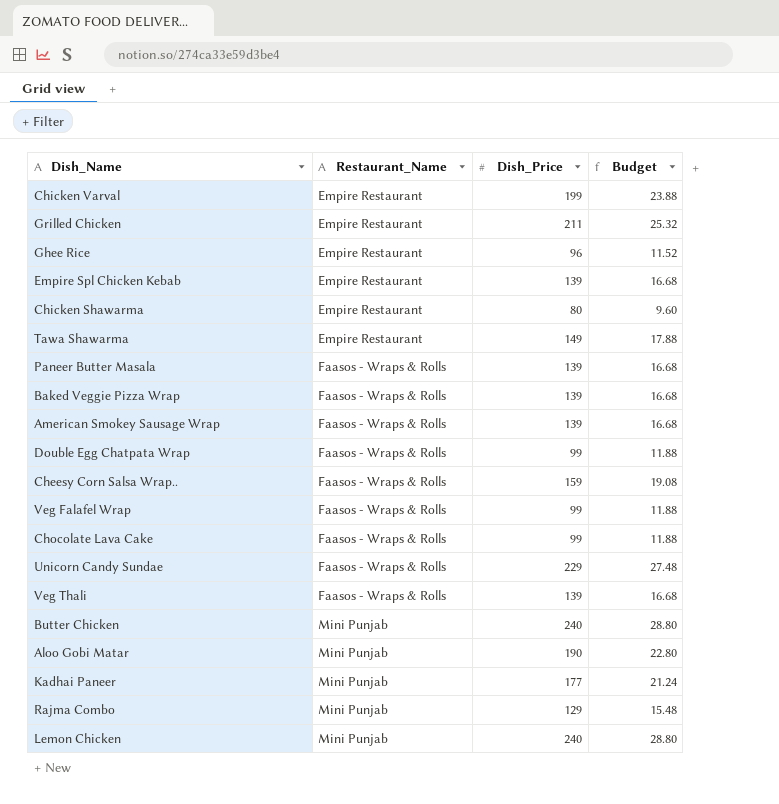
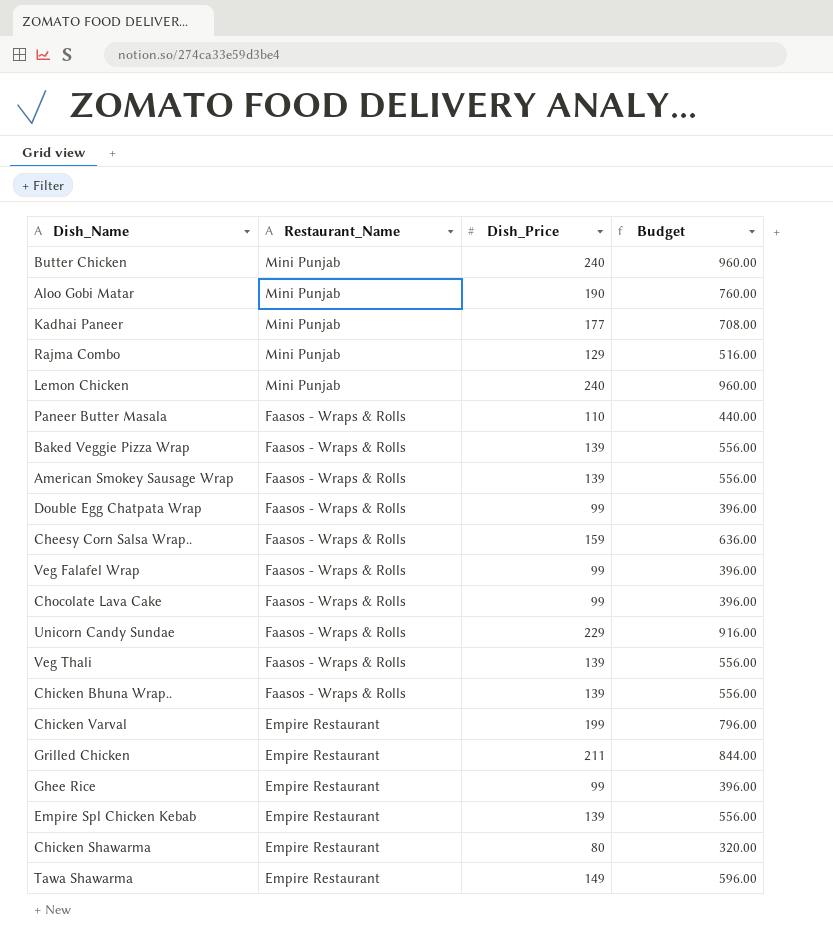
row order: Restaurant_Name ascending -> Restaurant_Name descending
column Budget | formula: [Dish_Price] * 0.12 -> [Dish_Price] * 4
Paneer Butter Masala | Dish_Price: 139 -> 110
row Chicken Bhuna Wrap..: none -> Faasos - Wraps & Rolls | 139 | 556.00
Ghee Rice | Dish_Price: 96 -> 99

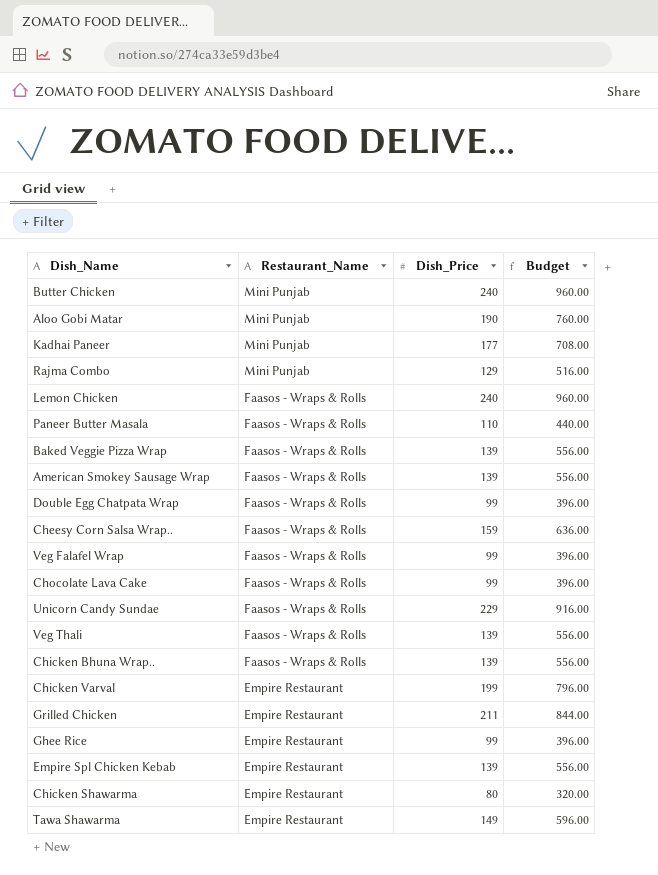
Lemon Chicken | Restaurant_Name: Mini Punjab -> Faasos - Wraps & Rolls

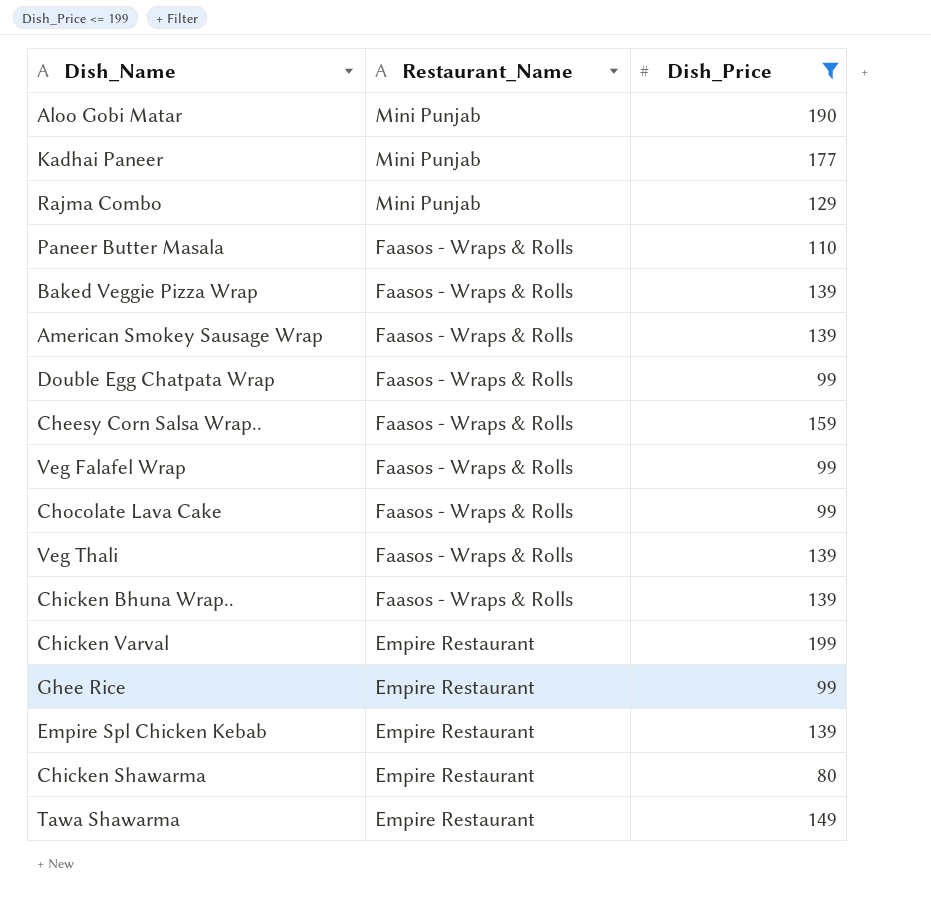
filter: none -> Dish_Price <= 199
column Budget | formula: [Dish_Price] * 4 -> none

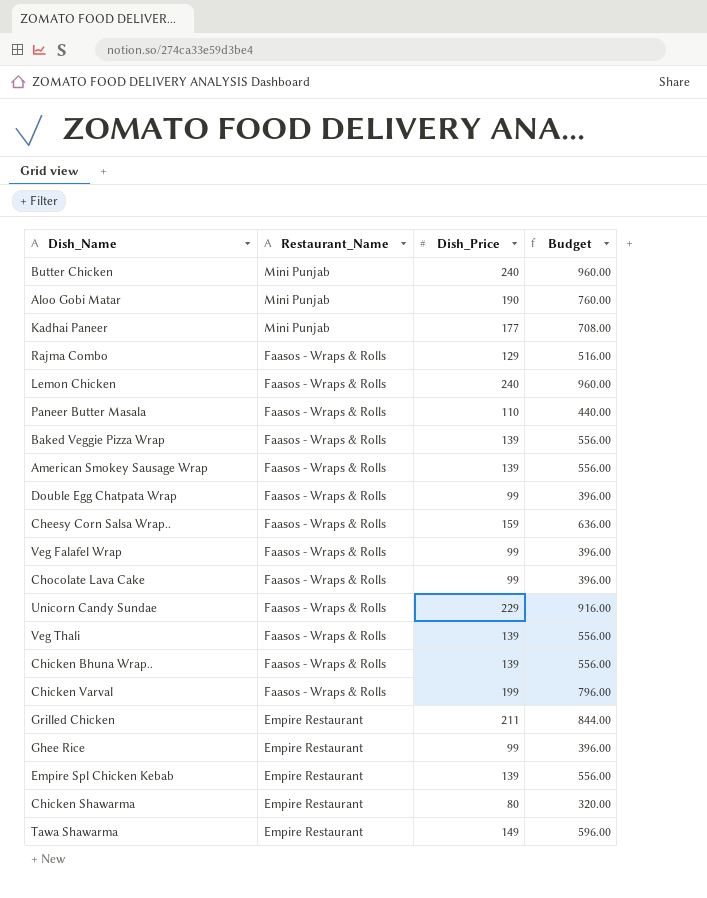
filter: Dish_Price <= 199 -> none
column Budget | formula: none -> [Dish_Price] * 4
Rajma Combo | Restaurant_Name: Mini Punjab -> Faasos - Wraps & Rolls
Chicken Varval | Restaurant_Name: Empire Restaurant -> Faasos - Wraps & Rolls

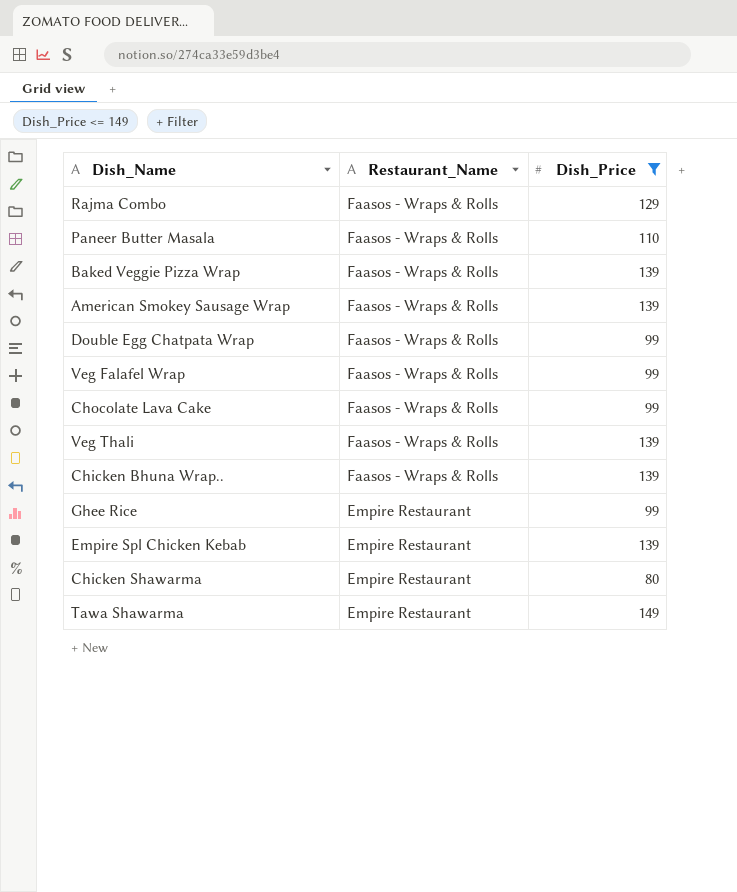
filter: none -> Dish_Price <= 149
column Budget | formula: [Dish_Price] * 4 -> none

